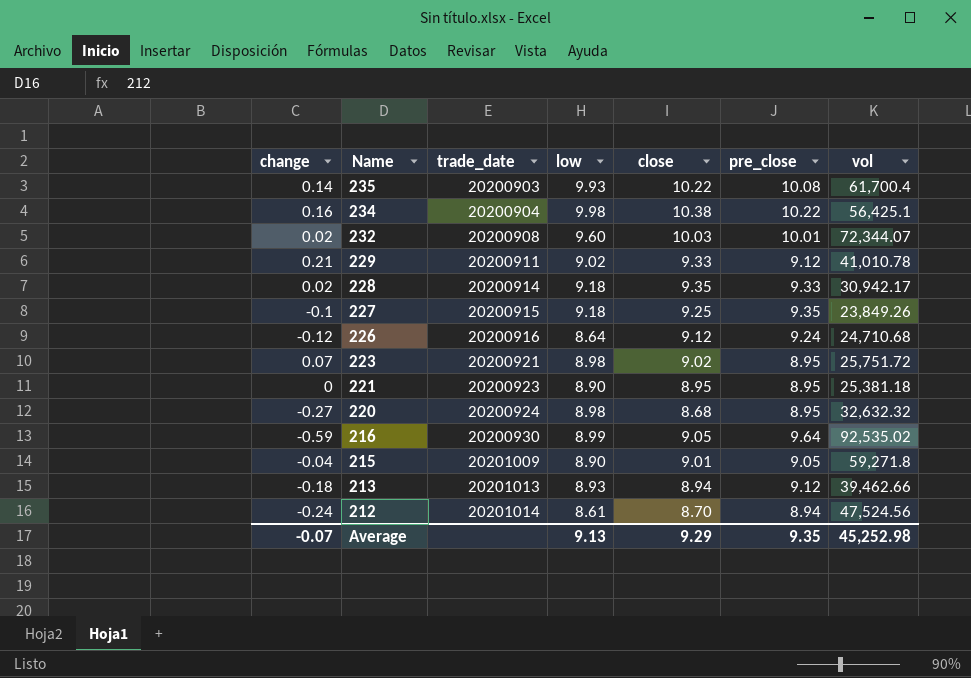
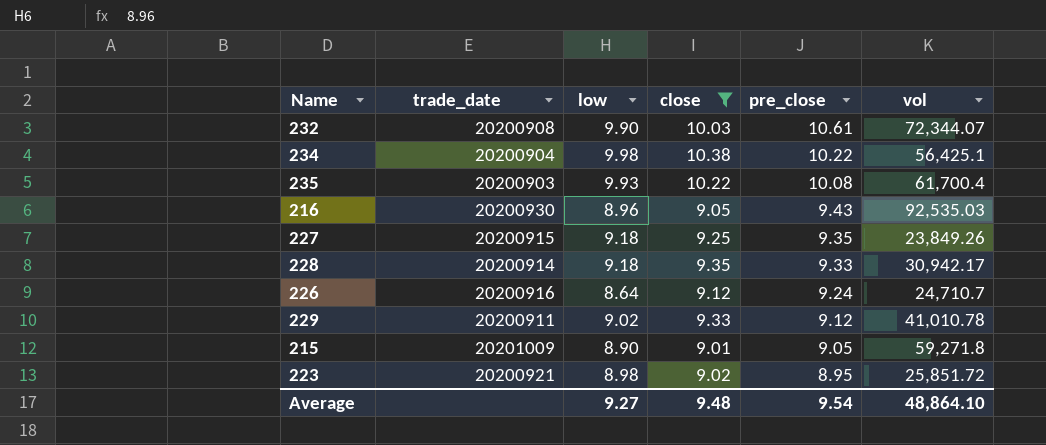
filter: none -> close >= 9.01
row order: Name descending -> pre_close descending
column change | formula: [close] - [pre_close] -> none
232 | low: 9.60 -> 9.90
232 | pre_close: 10.01 -> 10.61
216 | low: 8.99 -> 8.96
216 | pre_close: 9.64 -> 9.43
216 | vol: 92,535.02 -> 92,535.03
226 | vol: 24,710.68 -> 24,710.7
223 | vol: 25,751.72 -> 25,851.72
Average | low: 9.13 -> 9.27
Average | close: 9.29 -> 9.48
Average | pre_close: 9.35 -> 9.54
Average | vol: 45,252.98 -> 48,864.10

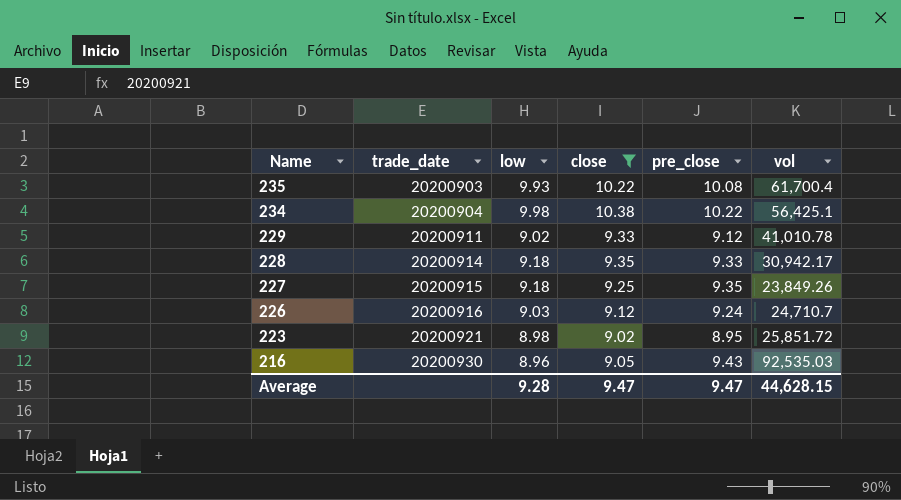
row order: pre_close descending -> Name descending
row 232: 20200908 | 9.90 | 10.03 | 10.61 | 72,344.07 -> none
row 215: 20201009 | 8.90 | 9.01 | 9.05 | 59,271.8 -> none
226 | low: 8.64 -> 9.03
Average | low: 9.27 -> 9.28
Average | close: 9.48 -> 9.47
Average | pre_close: 9.54 -> 9.47
Average | vol: 48,864.10 -> 44,628.15

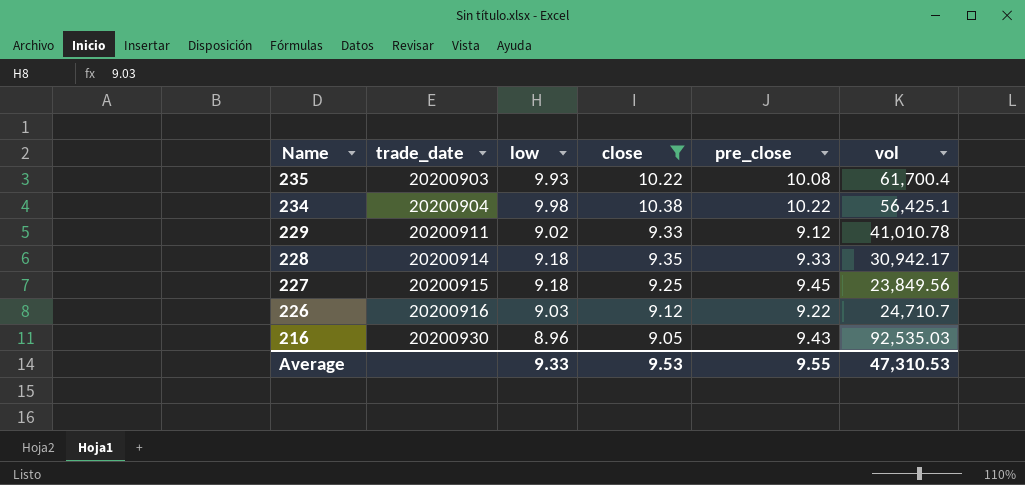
row 223: 20200921 | 8.98 | 9.02 | 8.95 | 25,851.72 -> none
227 | pre_close: 9.35 -> 9.45
227 | vol: 23,849.26 -> 23,849.56
226 | pre_close: 9.24 -> 9.22
Average | low: 9.28 -> 9.33
Average | close: 9.47 -> 9.53
Average | pre_close: 9.47 -> 9.55
Average | vol: 44,628.15 -> 47,310.53

